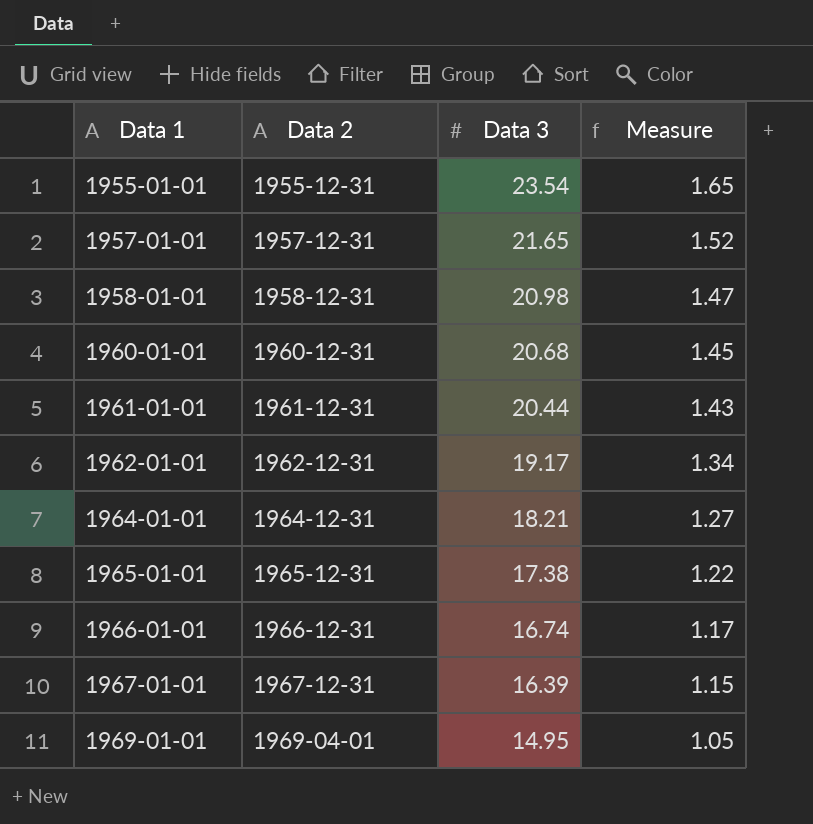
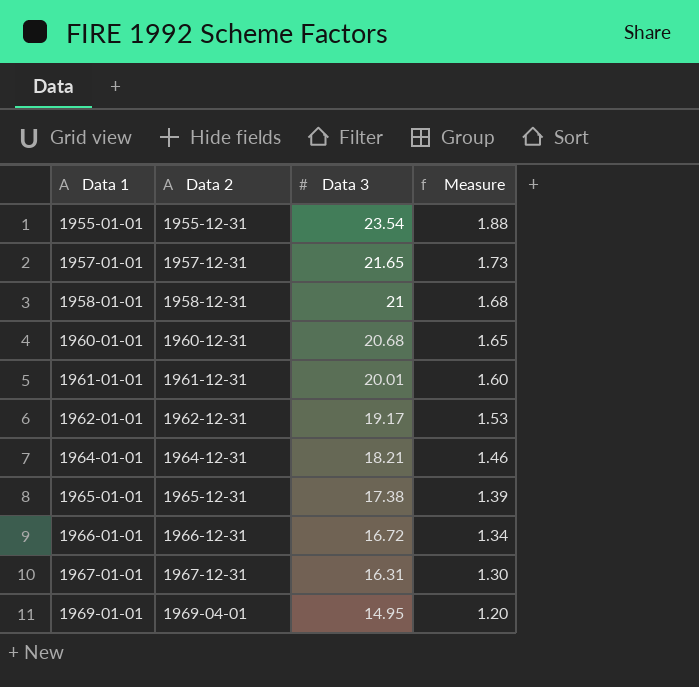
column Measure | formula: [Data 3] * 0.07 -> [Data 3] * 0.08
1958-01-01 | Data 3: 20.98 -> 21
1961-01-01 | Data 3: 20.44 -> 20.01
1966-01-01 | Data 3: 16.74 -> 16.72
1967-01-01 | Data 3: 16.39 -> 16.31

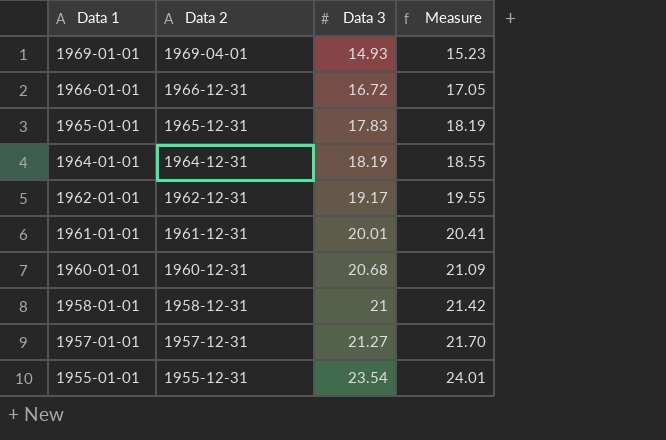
row order: Data 1 ascending -> Data 1 descending
column Measure | formula: [Data 3] * 0.08 -> [Data 3] * 1.02
row 1967-01-01: 1967-12-31 | 16.31 | 1.30 -> none
1969-01-01 | Data 3: 14.95 -> 14.93
1965-01-01 | Data 3: 17.38 -> 17.83
1964-01-01 | Data 3: 18.21 -> 18.19
1957-01-01 | Data 3: 21.65 -> 21.27

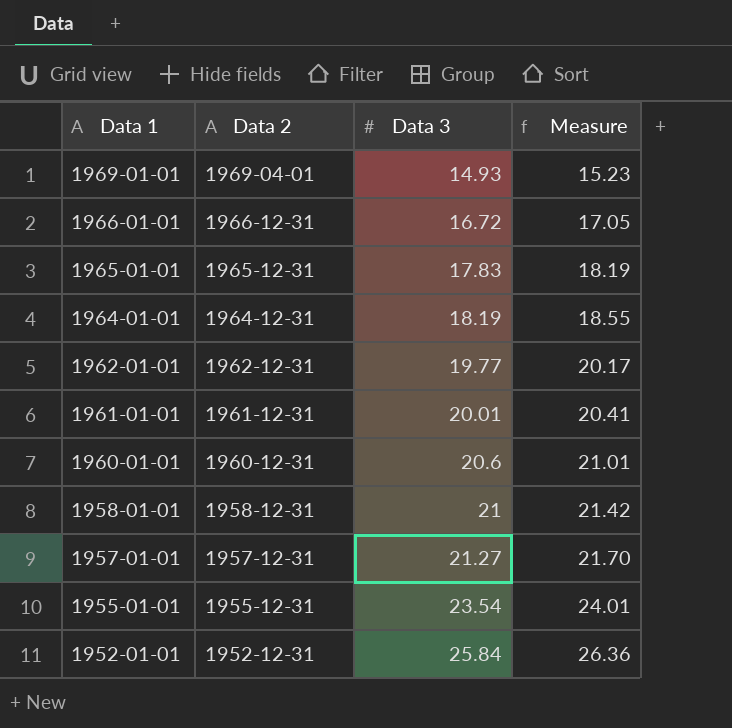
1962-01-01 | Data 3: 19.17 -> 19.77
1962-01-01 | Measure: 19.55 -> 20.17
1960-01-01 | Data 3: 20.68 -> 20.6
1960-01-01 | Measure: 21.09 -> 21.01
row 1952-01-01: none -> 1952-12-31 | 25.84 | 26.36

